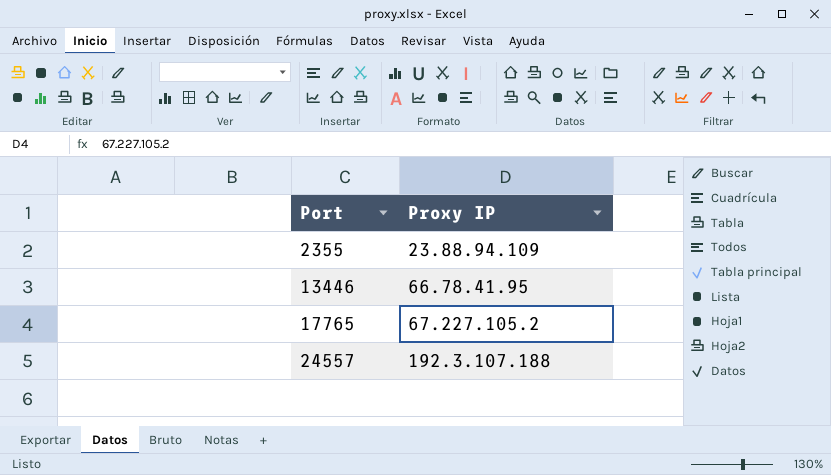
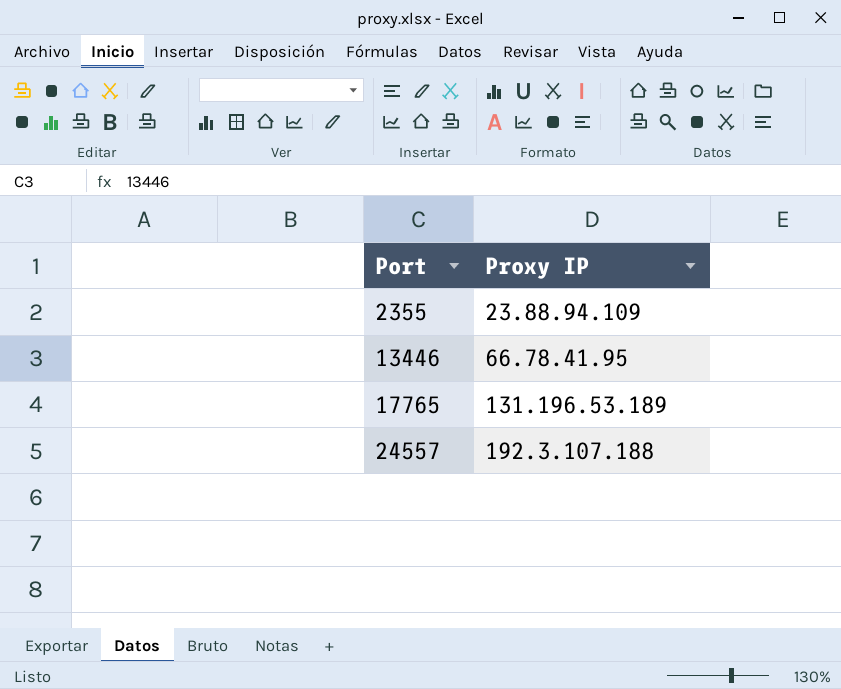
17765 | Proxy IP: 67.227.105.2 -> 131.196.53.189

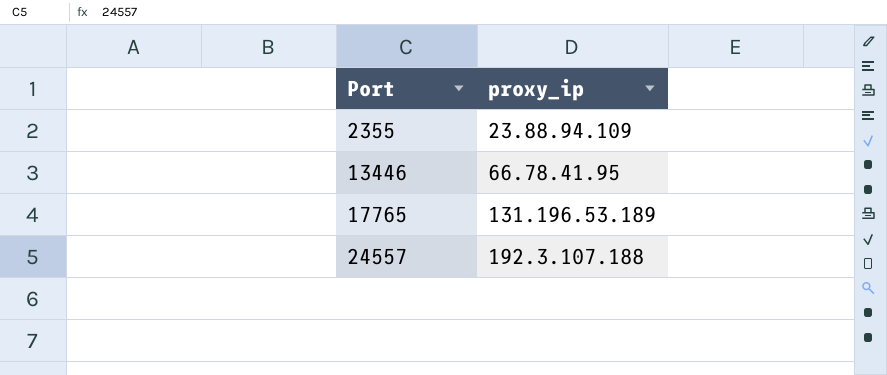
column name: Proxy IP -> proxy_ip

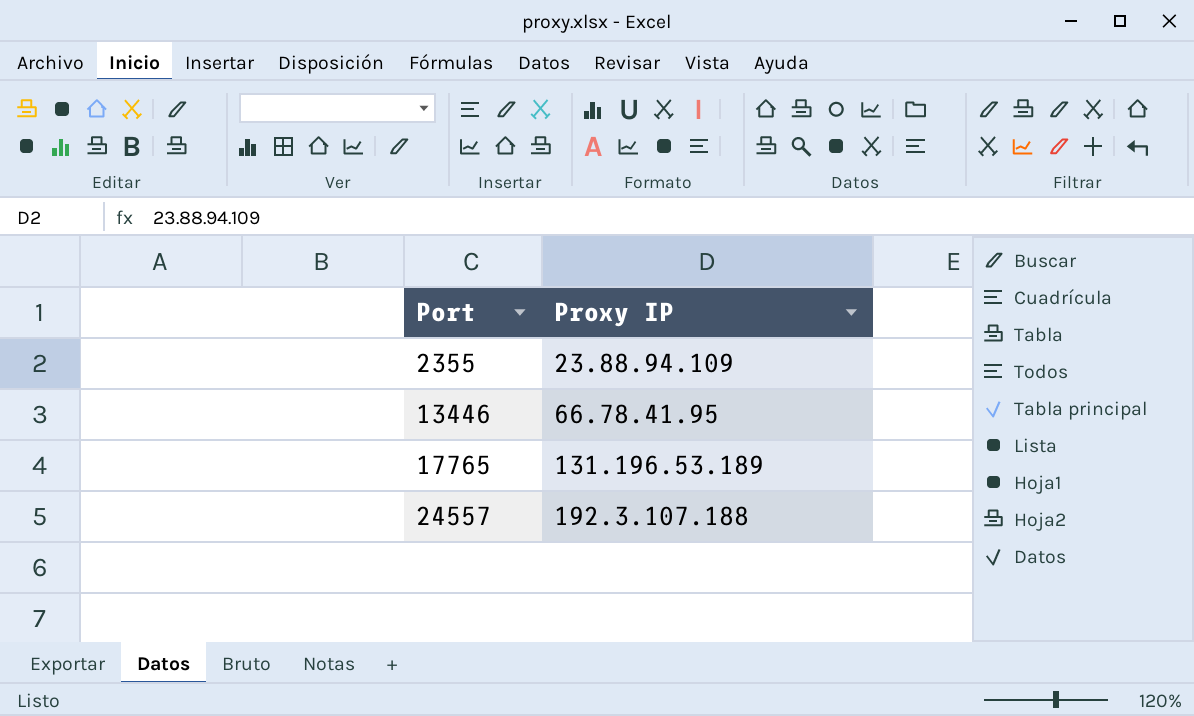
column name: proxy_ip -> Proxy IP

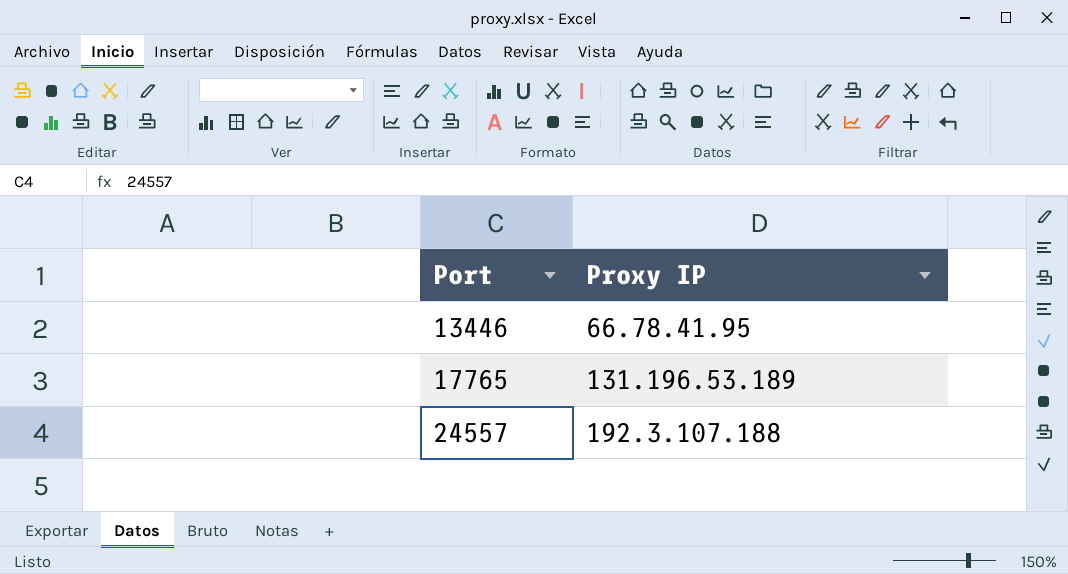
row 2355: 23.88.94.109 -> none

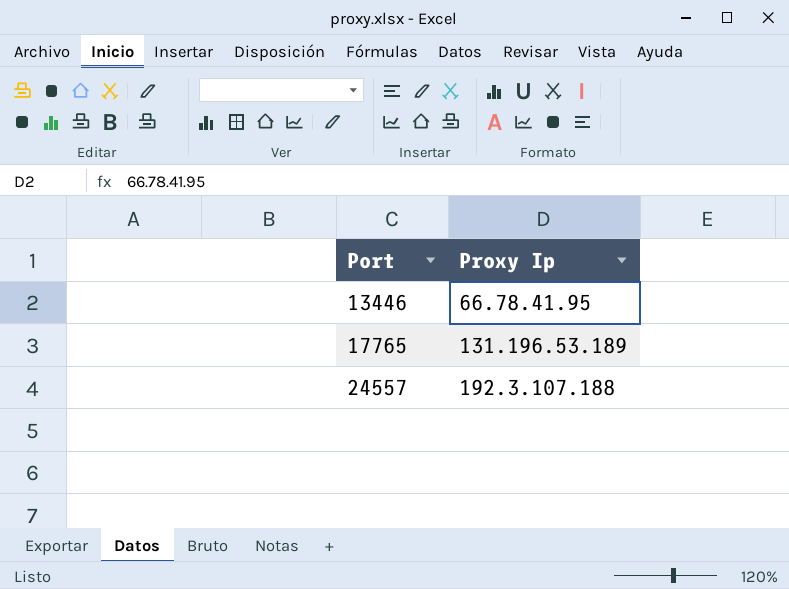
column name: Proxy IP -> Proxy Ip

